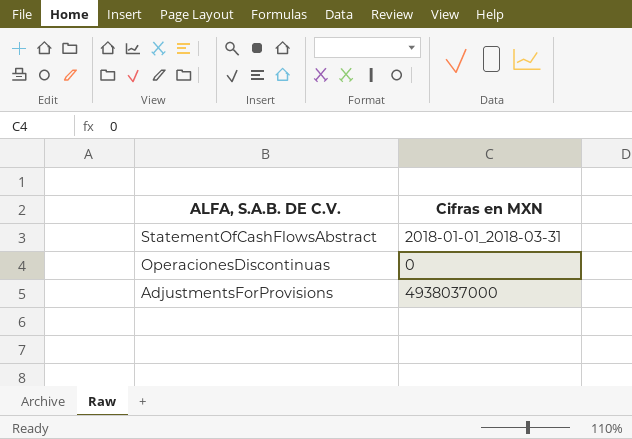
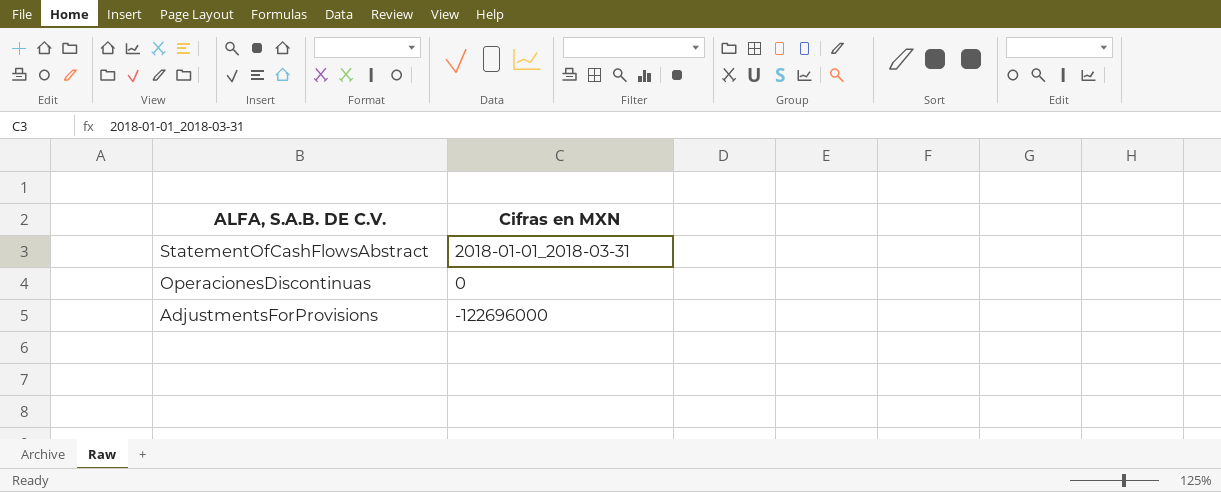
AdjustmentsForProvisions | Cifras en MXN: 4938037000 -> -122696000

